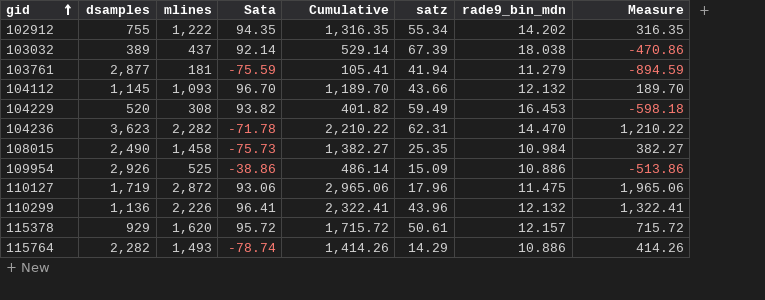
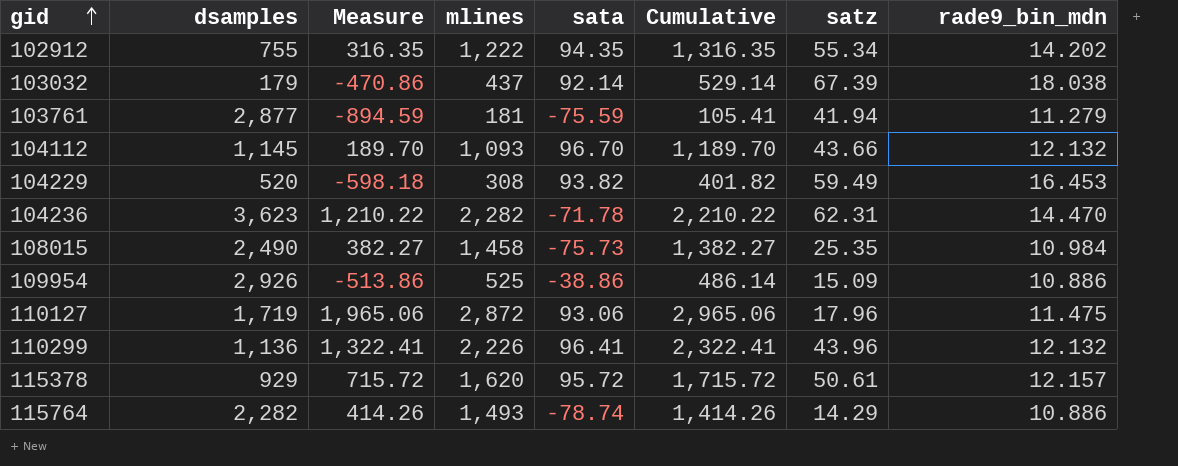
column Measure | position: 8 -> 3
column name: Sata -> sata
103032 | dsamples: 389 -> 179

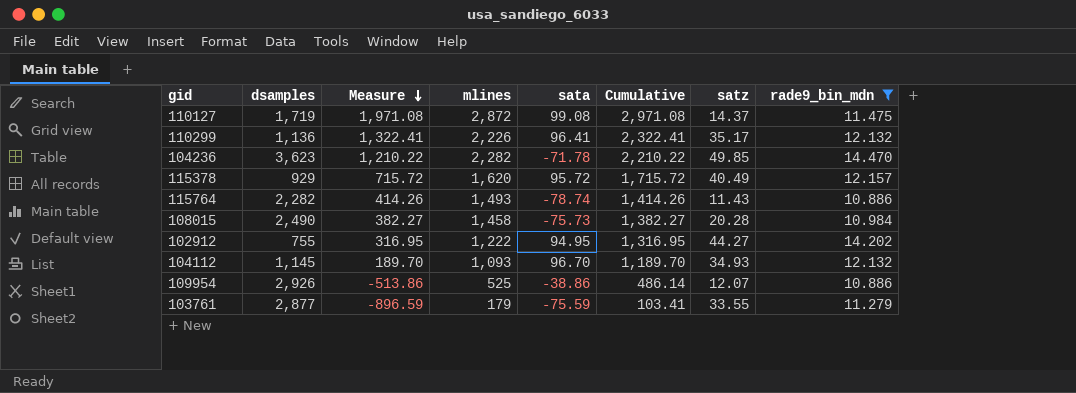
filter: none -> rade9_bin_mdn <= 14.470
row order: gid ascending -> Measure descending
110127 | Measure: 1,965.06 -> 1,971.08
110127 | sata: 93.06 -> 99.08
110127 | Cumulative: 2,965.06 -> 2,971.08
110127 | satz: 17.96 -> 14.37
110299 | satz: 43.96 -> 35.17
104236 | satz: 62.31 -> 49.85
115378 | satz: 50.61 -> 40.49
115764 | satz: 14.29 -> 11.43
108015 | satz: 25.35 -> 20.28
102912 | Measure: 316.35 -> 316.95
102912 | sata: 94.35 -> 94.95
102912 | Cumulative: 1,316.35 -> 1,316.95
102912 | satz: 55.34 -> 44.27
104112 | satz: 43.66 -> 34.93
109954 | satz: 15.09 -> 12.07
103761 | Measure: -894.59 -> -896.59
103761 | mlines: 181 -> 179
103761 | Cumulative: 105.41 -> 103.41
103761 | satz: 41.94 -> 33.55

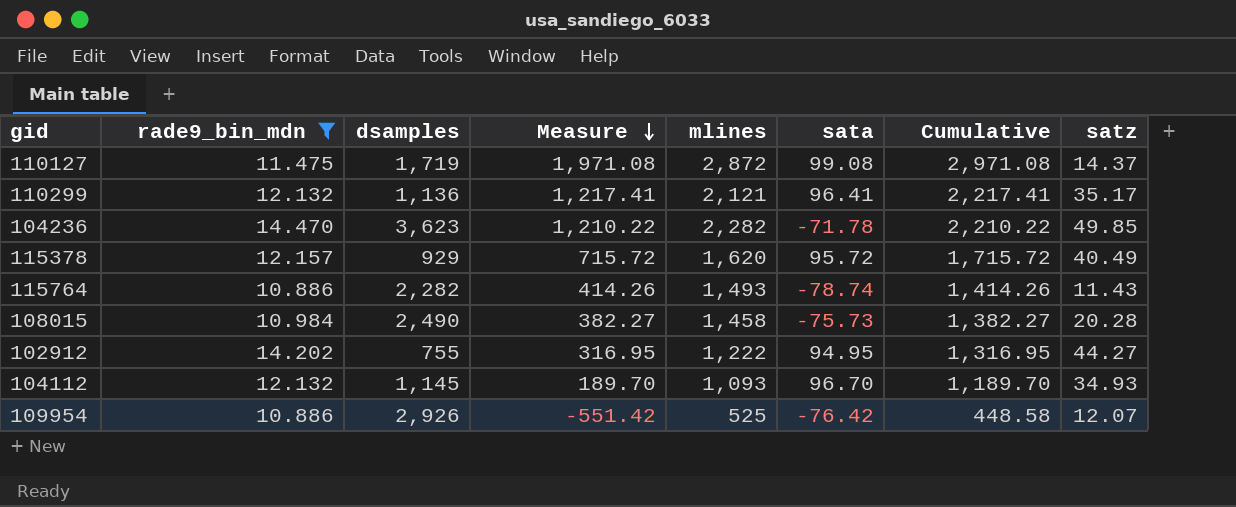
column rade9_bin_mdn | position: 8 -> 2
row 103761: 2,877 | -896.59 | 179 | -75.59 | 103.41 | 33.55 | 11.279 -> none
110299 | Measure: 1,322.41 -> 1,217.41
110299 | mlines: 2,226 -> 2,121
110299 | Cumulative: 2,322.41 -> 2,217.41
109954 | Measure: -513.86 -> -551.42
109954 | sata: -38.86 -> -76.42
109954 | Cumulative: 486.14 -> 448.58

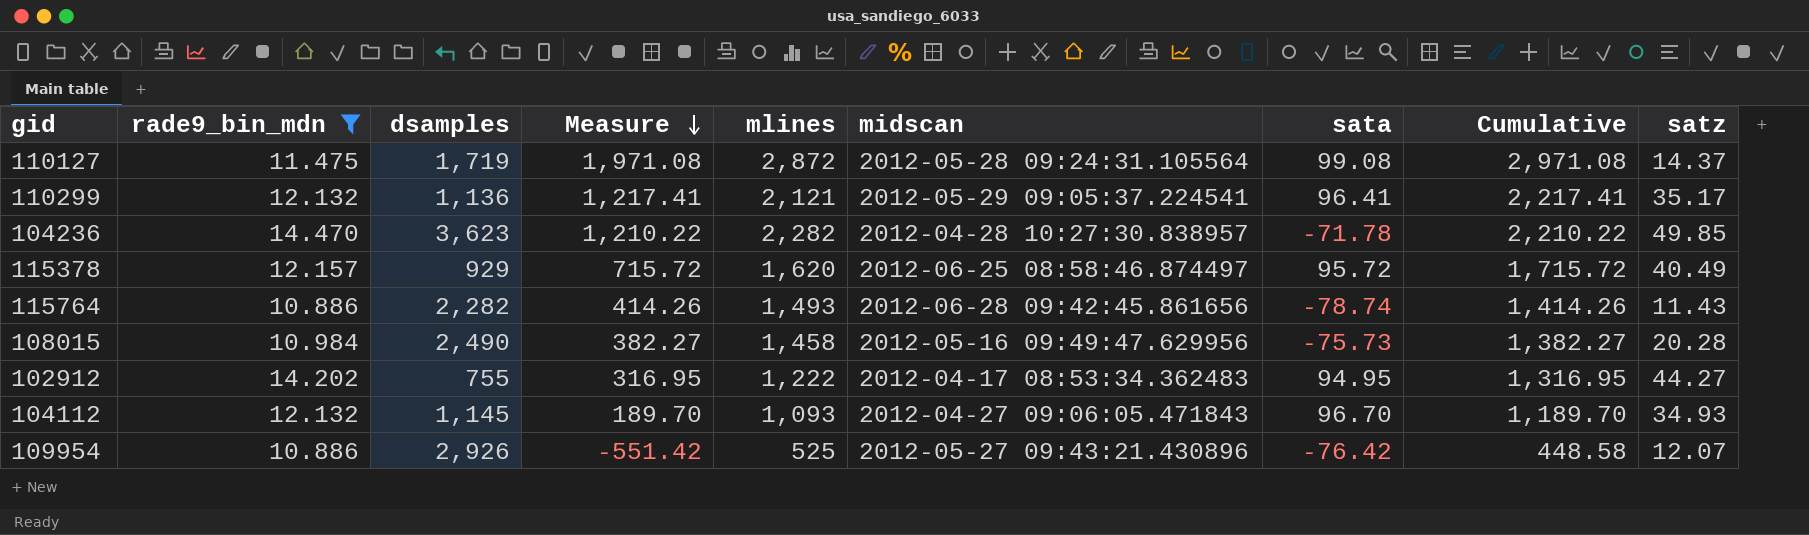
column midscan | position: none -> 6

